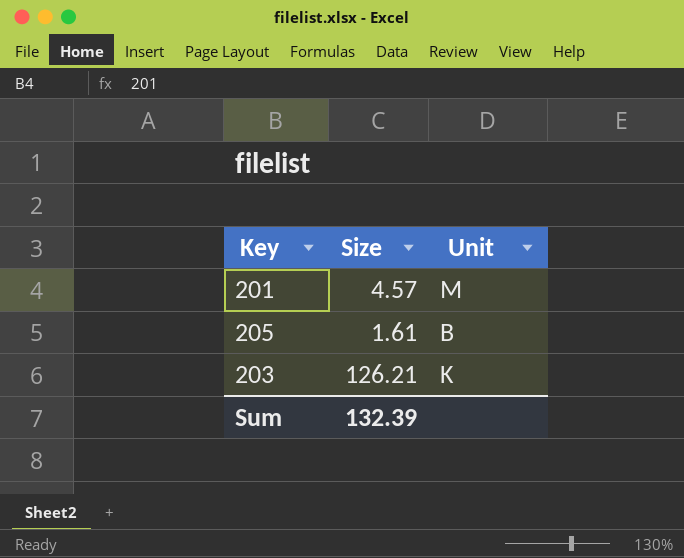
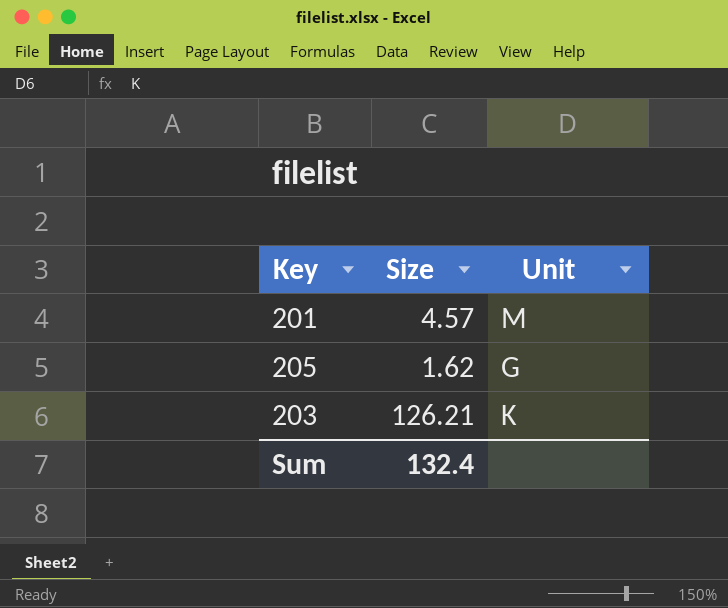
205 | Size: 1.61 -> 1.62
205 | Unit: B -> G
Sum | Size: 132.39 -> 132.4

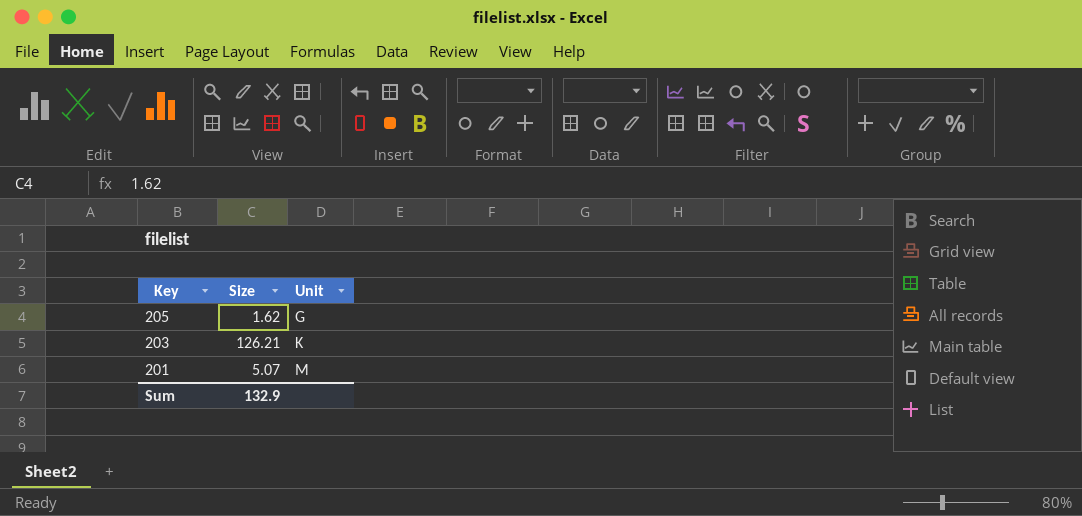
row order: none -> Key descending
201 | Size: 4.57 -> 5.07
Sum | Size: 132.4 -> 132.9

